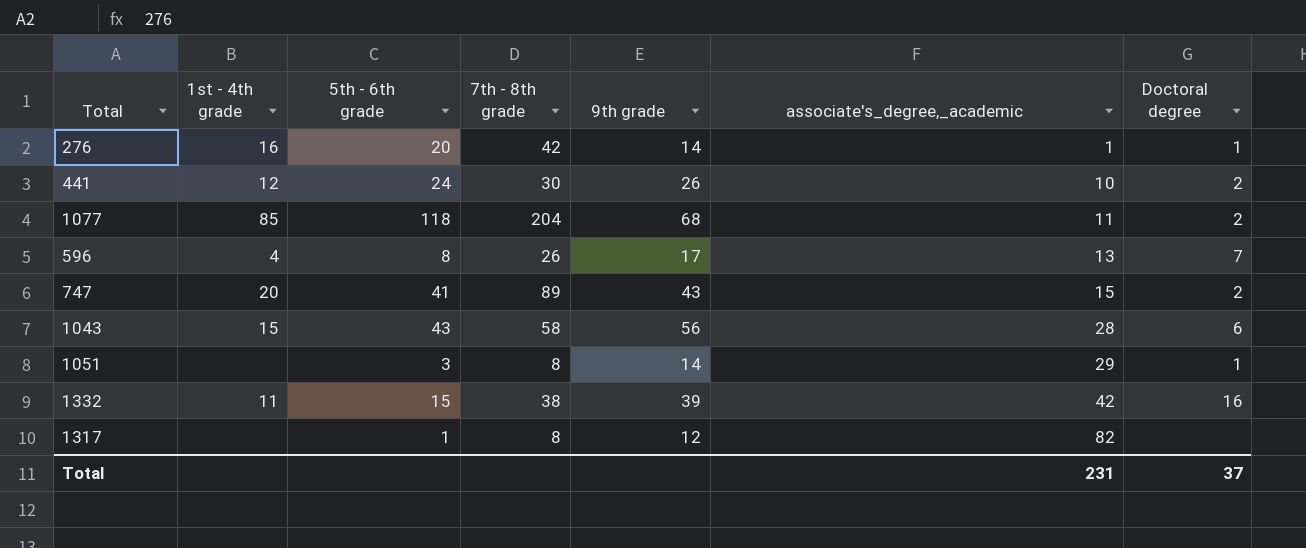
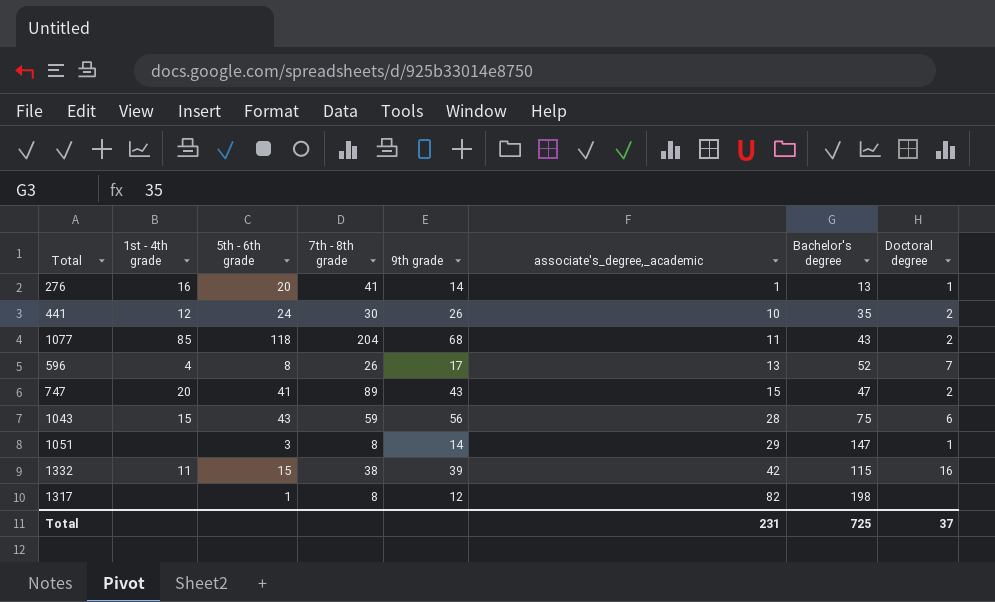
column Bachelor's degree | position: none -> 7
276 | 7th - 8th grade: 42 -> 41
1043 | 7th - 8th grade: 58 -> 59

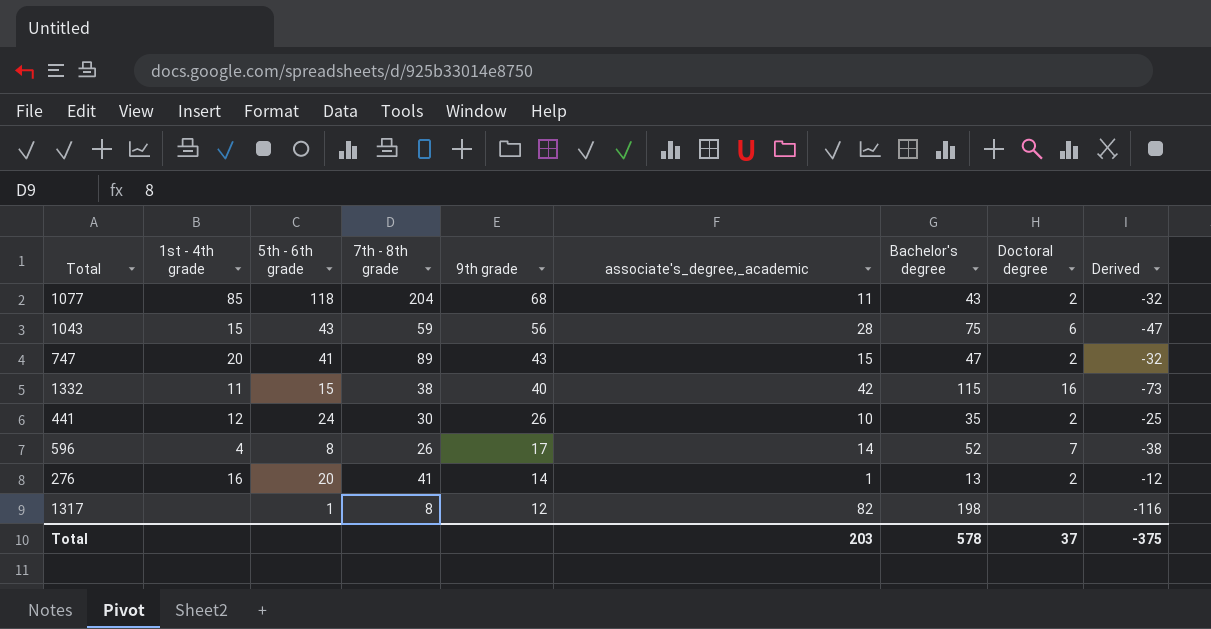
row order: associate's_degree,_academic ascending -> 9th grade descending
column Derived | formula: none -> [associate's_degree,_academic] - [Bachelor's degree]
row 1051: none | 3 | 8 | 14 | 29 | 147 | 1 -> none
1332 | 9th grade: 39 -> 40
596 | associate's_degree,_academic: 13 -> 14
276 | Doctoral degree: 1 -> 2
Total | associate's_degree,_academic: 231 -> 203
Total | Bachelor's degree: 725 -> 578

